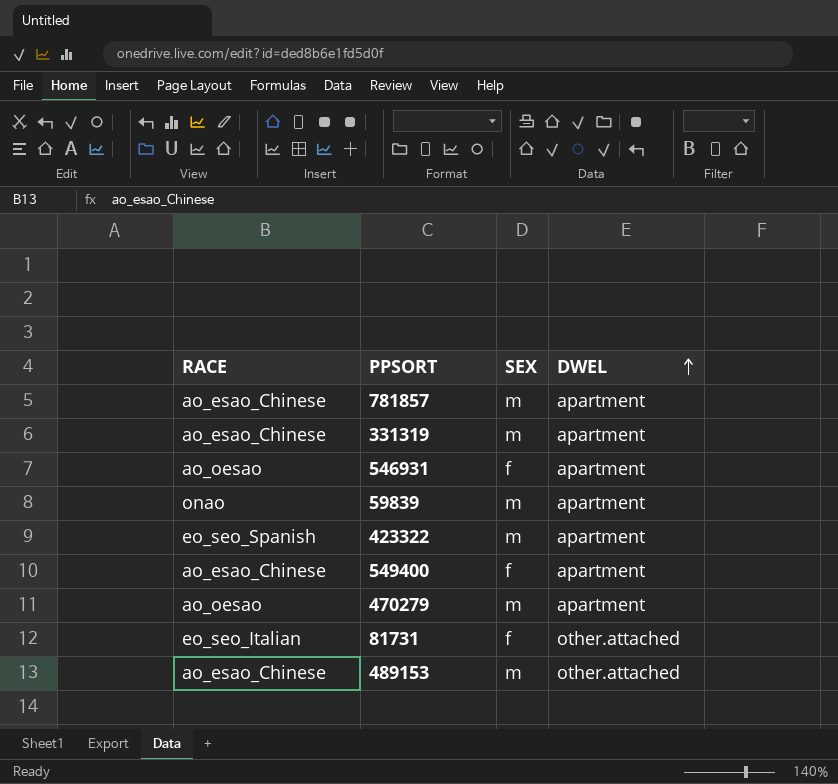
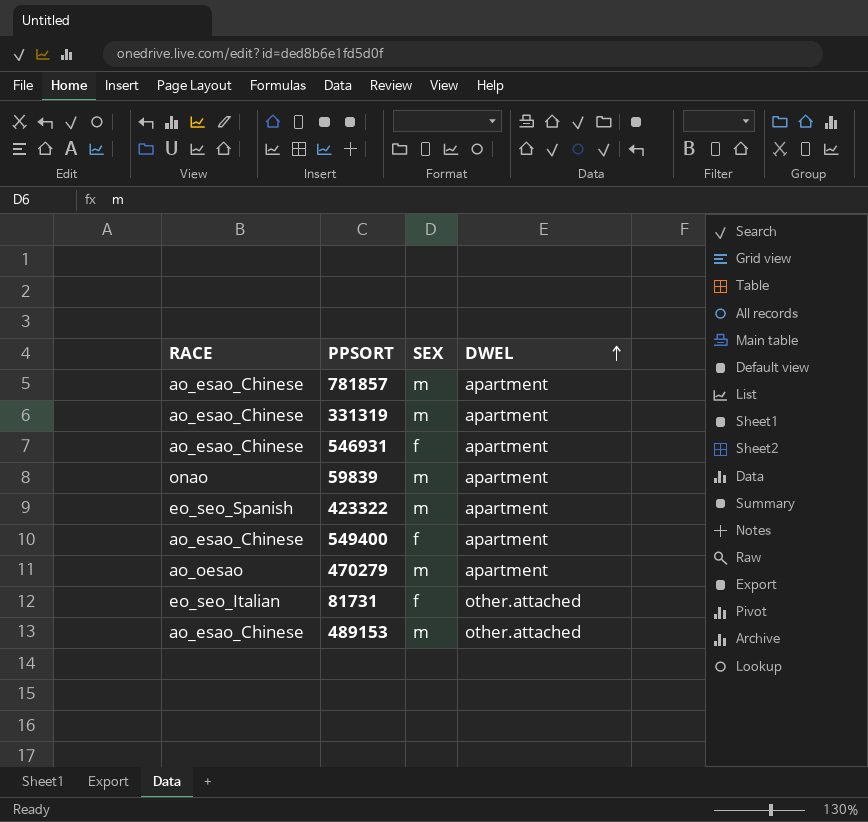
546931 | RACE: ao_oesao -> ao_esao_Chinese

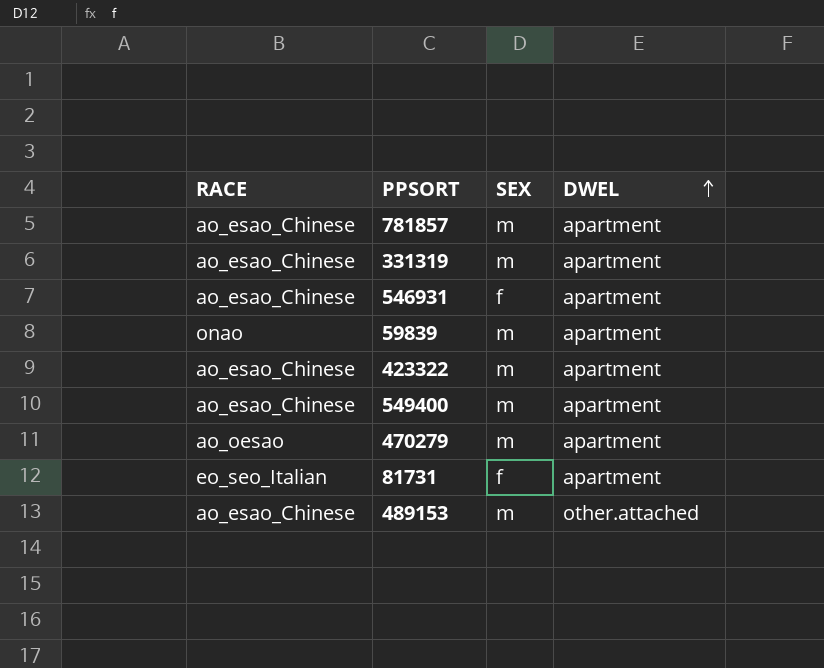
423322 | RACE: eo_seo_Spanish -> ao_esao_Chinese
549400 | SEX: f -> m
81731 | DWEL: other.attached -> apartment

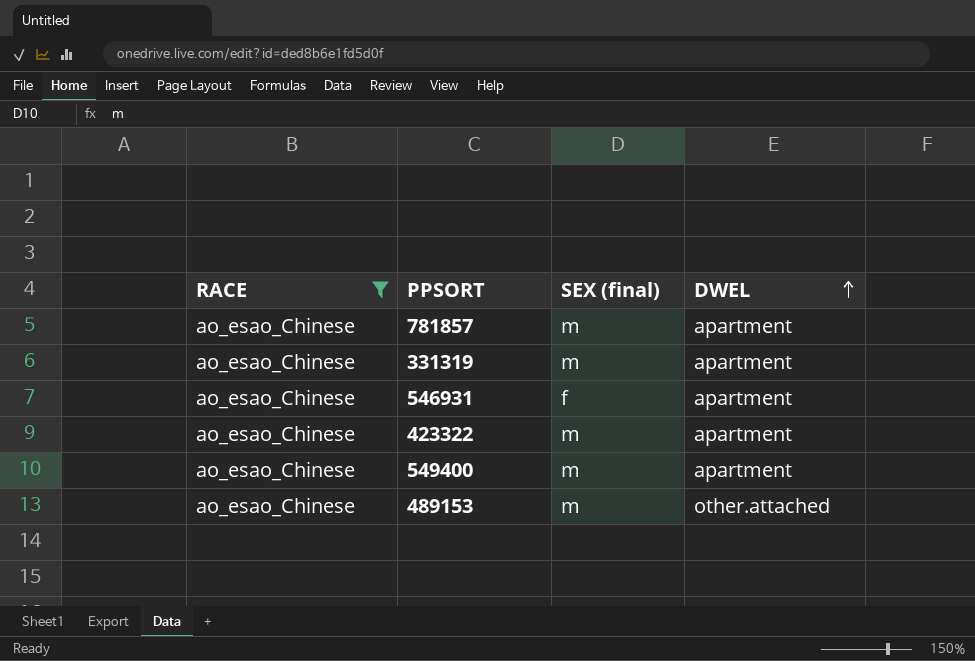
filter: none -> RACE = ao_esao_Chinese
column name: SEX -> SEX (final)

